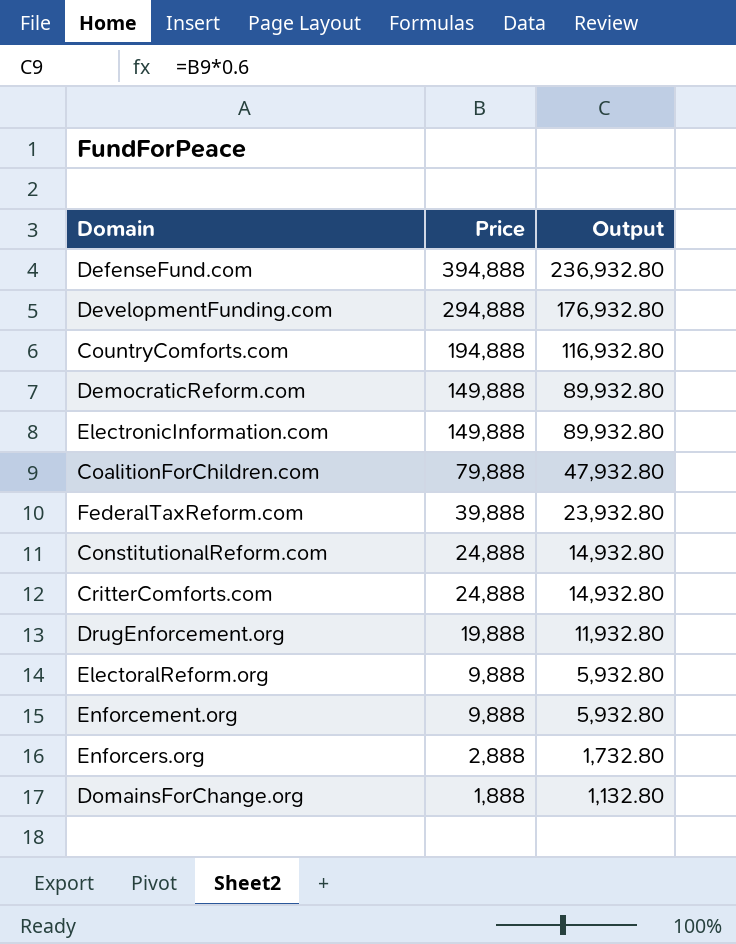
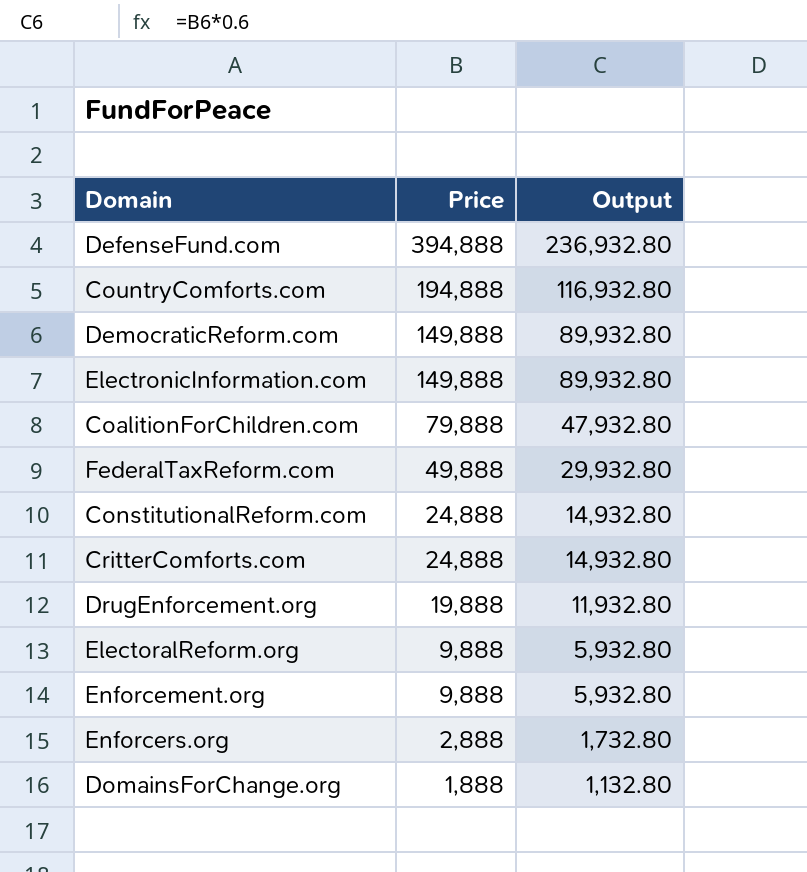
row DevelopmentFunding.com: 294,888 | 176,932.80 -> none
FederalTaxReform.com | Price: 39,888 -> 49,888
FederalTaxReform.com | Output: 23,932.80 -> 29,932.80

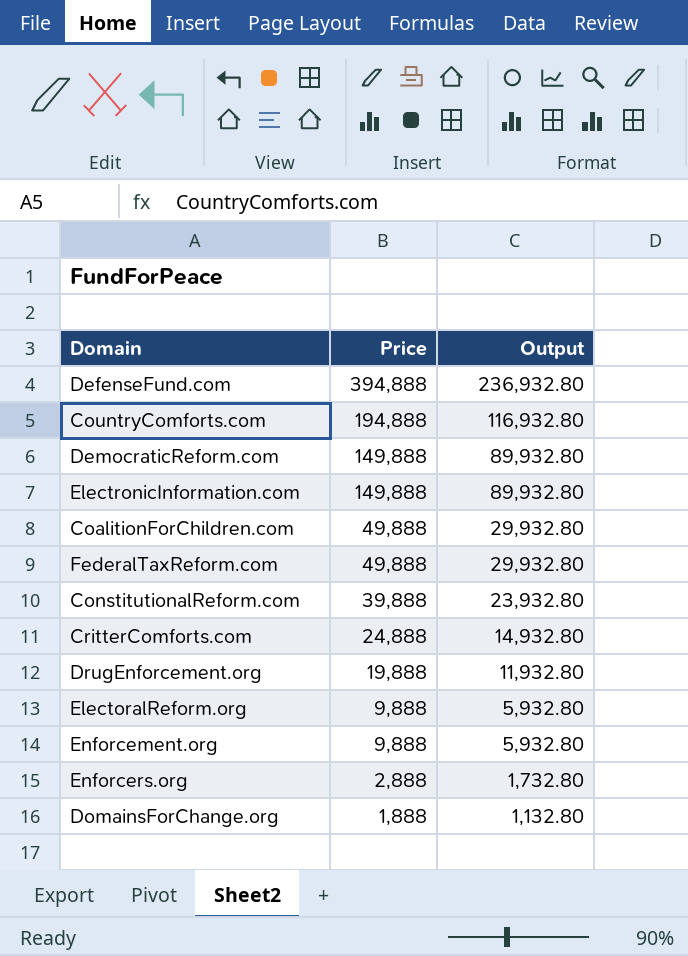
CoalitionForChildren.com | Price: 79,888 -> 49,888
CoalitionForChildren.com | Output: 47,932.80 -> 29,932.80
ConstitutionalReform.com | Price: 24,888 -> 39,888
ConstitutionalReform.com | Output: 14,932.80 -> 23,932.80

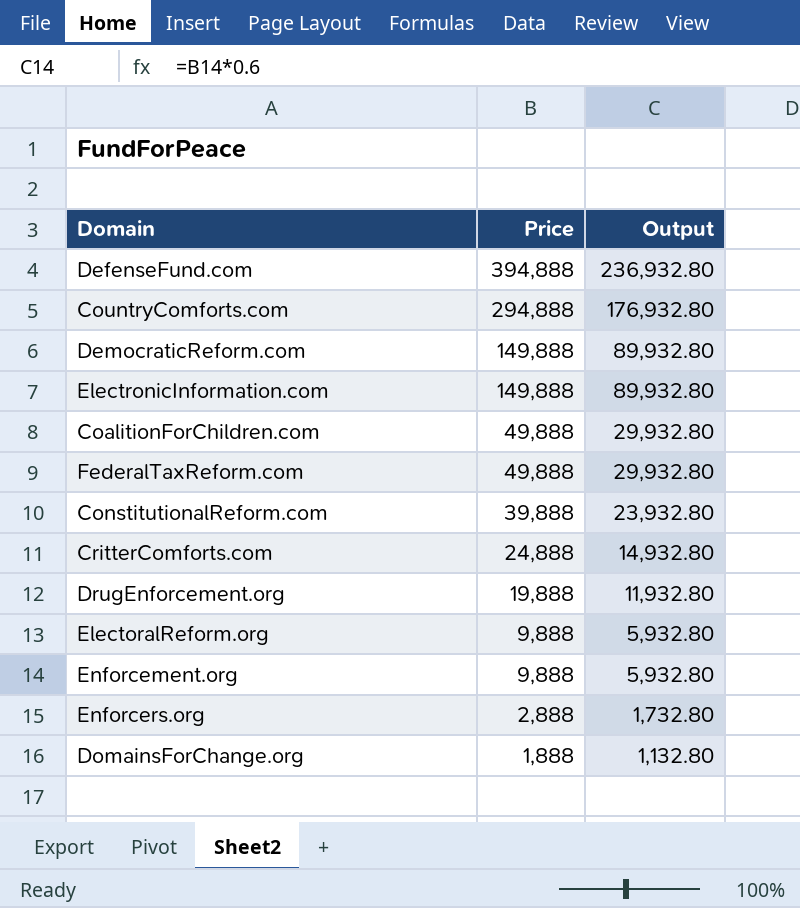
CountryComforts.com | Price: 194,888 -> 294,888
CountryComforts.com | Output: 116,932.80 -> 176,932.80

